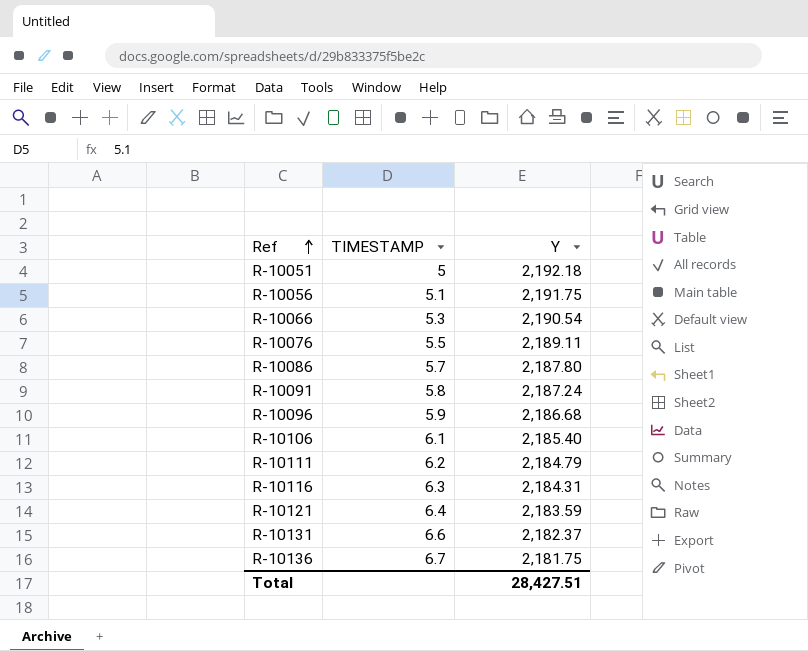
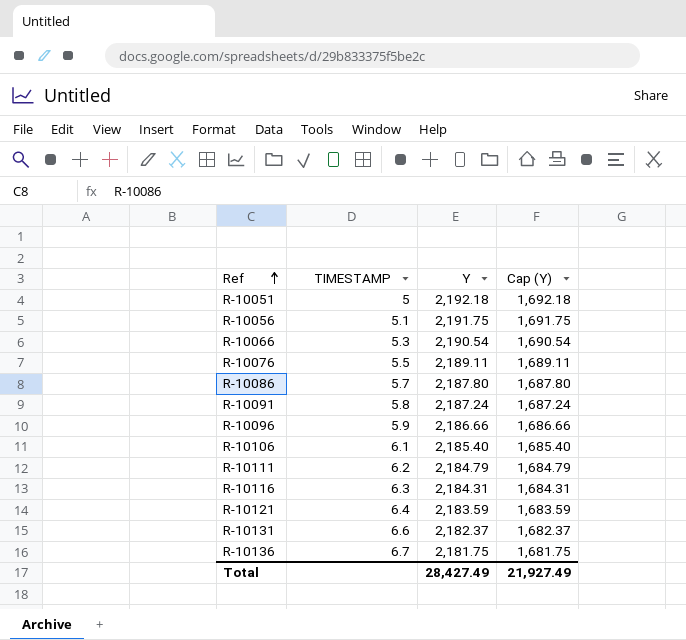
column Cap (Y) | formula: none -> [Y] - 500
R-10096 | Y: 2,186.68 -> 2,186.66
Total | Y: 28,427.51 -> 28,427.49

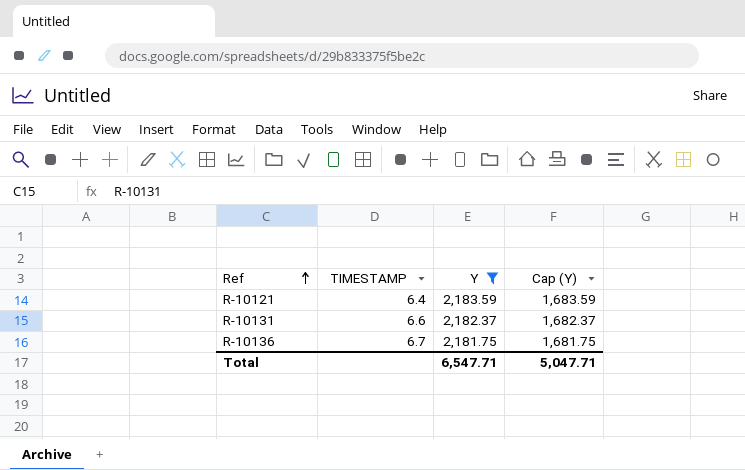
filter: none -> Y <= 2,183.59
Total | Y: 28,427.49 -> 6,547.71
Total | Cap (Y): 21,927.49 -> 5,047.71

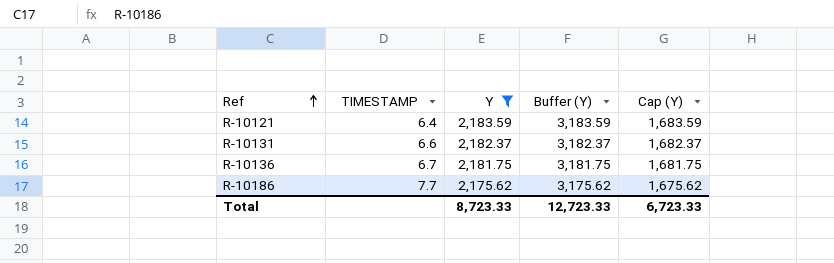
column Buffer (Y) | formula: none -> [Y] + 1000
row R-10186: none -> 7.7 | 2,175.62 | 3,175.62 | 1,675.62
Total | Y: 6,547.71 -> 8,723.33
Total | Cap (Y): 5,047.71 -> 6,723.33

